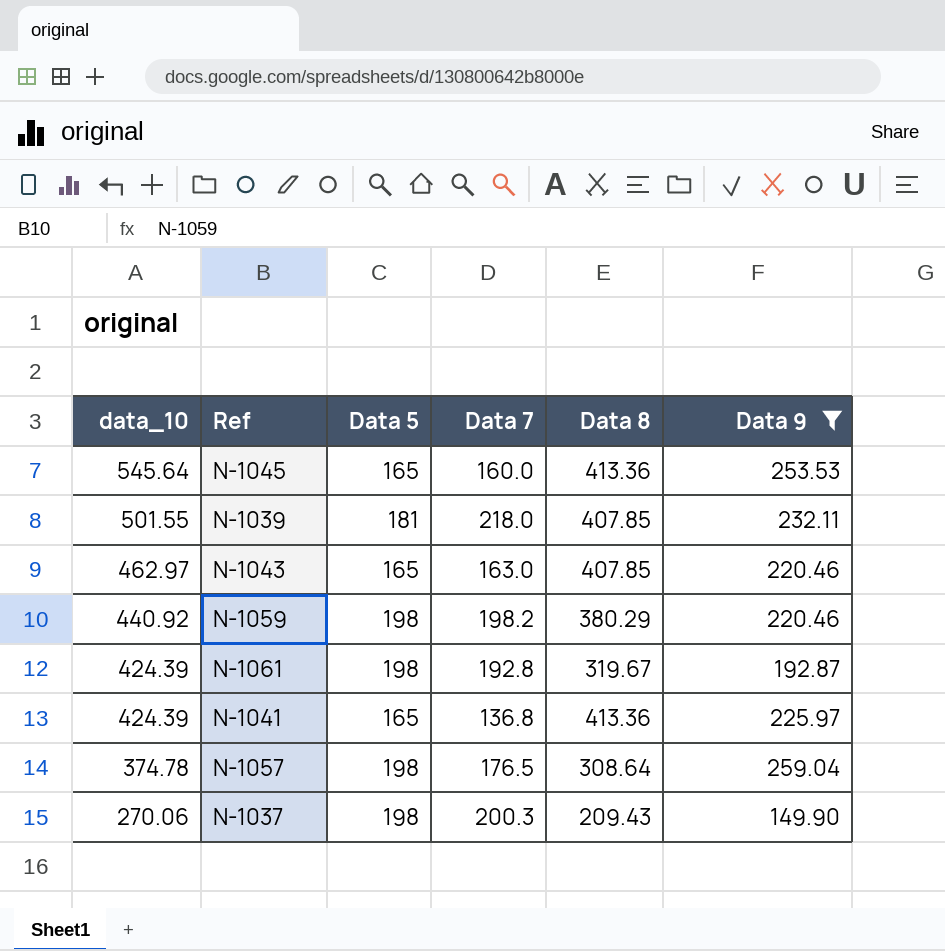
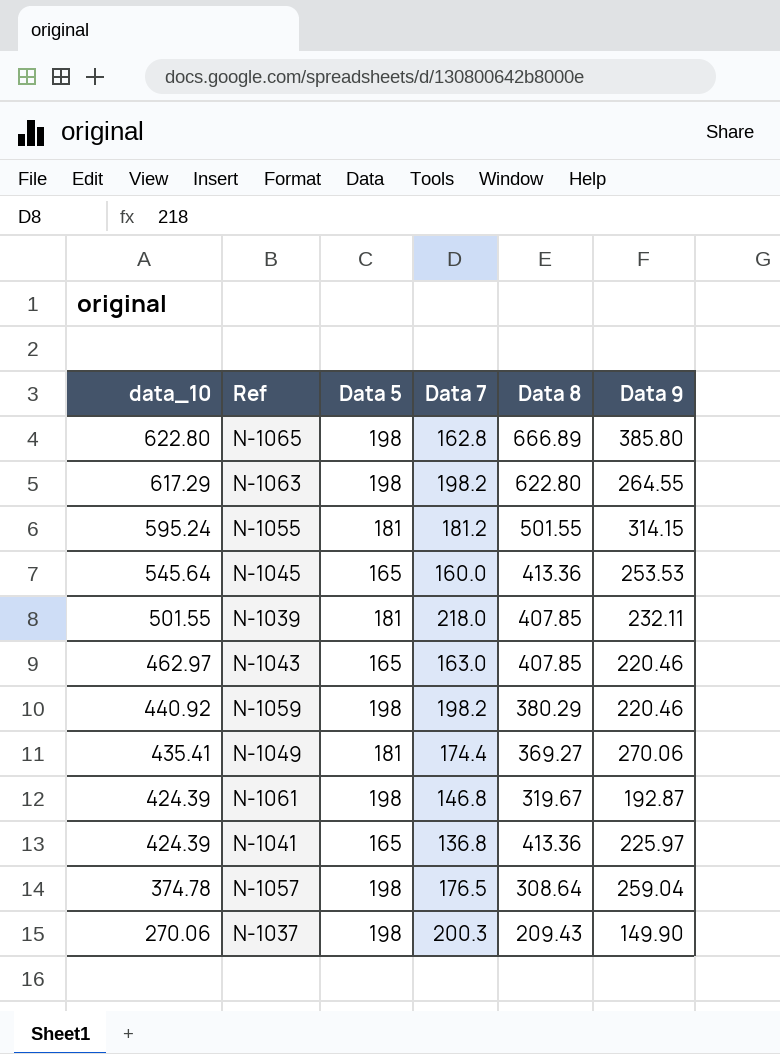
filter: Data 9 <= 259.04 -> none
N-1061 | Data 7: 192.8 -> 146.8

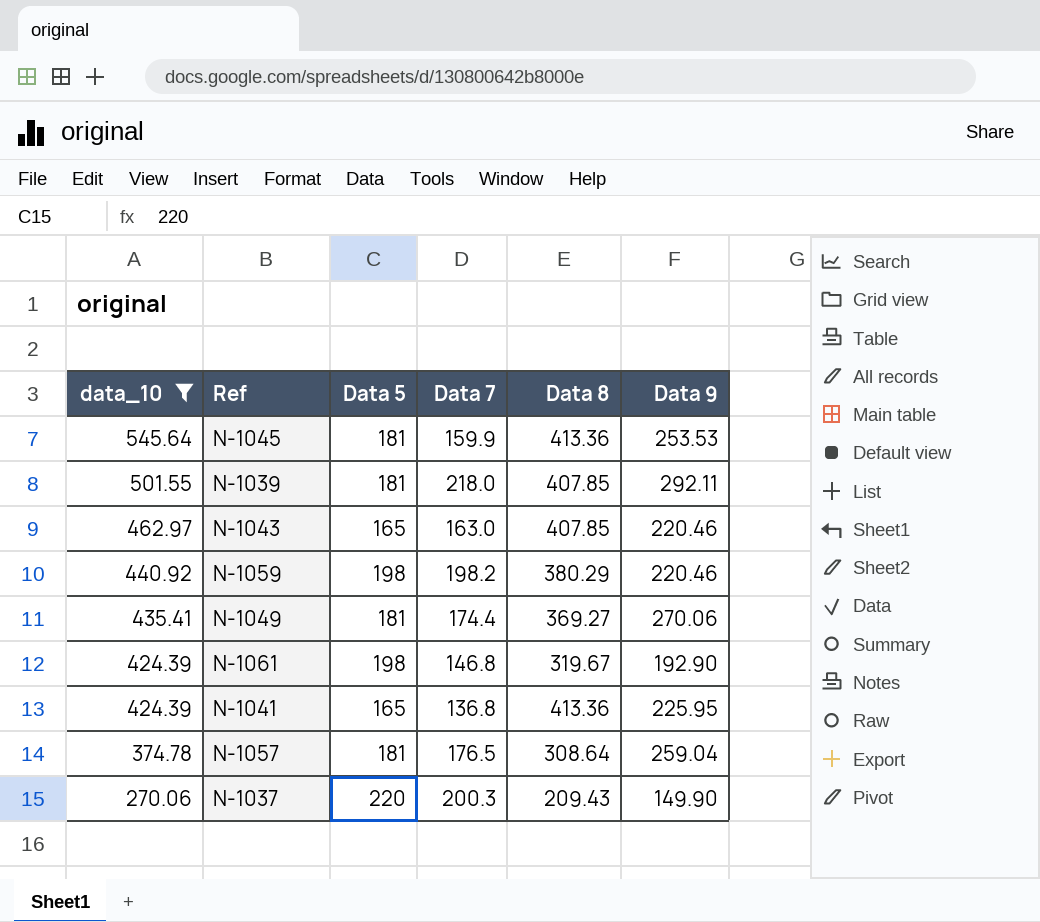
filter: none -> data_10 <= 545.64
N-1045 | Data 5: 165 -> 181
N-1045 | Data 7: 160.0 -> 159.9
N-1039 | Data 9: 232.11 -> 292.11
N-1061 | Data 9: 192.87 -> 192.90
N-1041 | Data 9: 225.97 -> 225.95
N-1057 | Data 5: 198 -> 181
N-1037 | Data 5: 198 -> 220

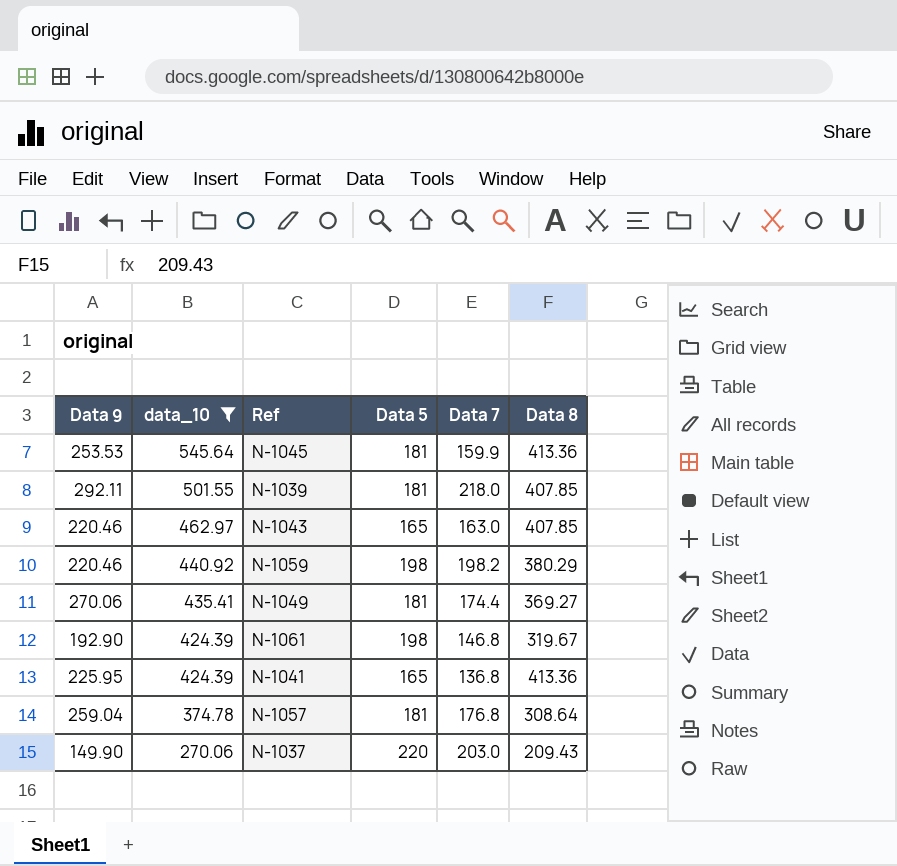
column Data 9 | position: 6 -> 1
N-1057 | Data 7: 176.5 -> 176.8
N-1037 | Data 7: 200.3 -> 203.0

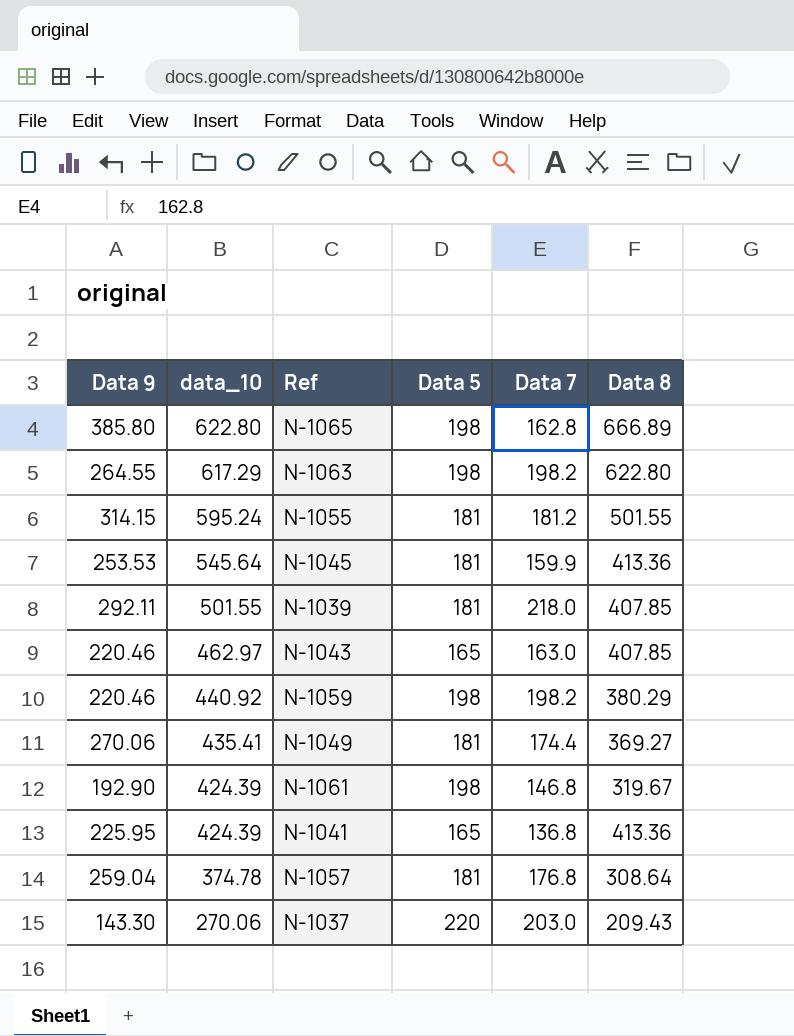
filter: data_10 <= 545.64 -> none
N-1037 | Data 9: 149.90 -> 143.30

